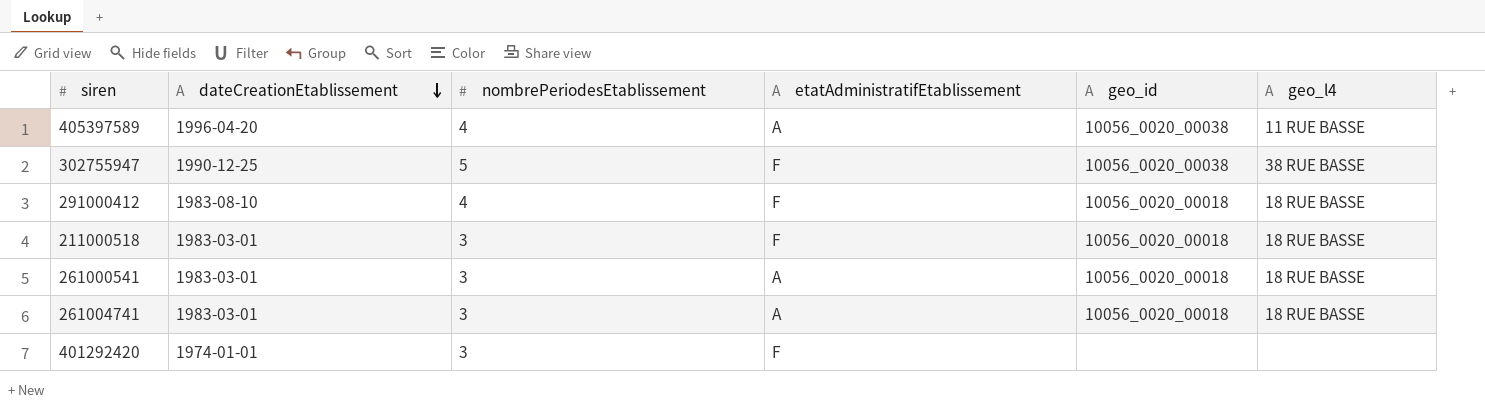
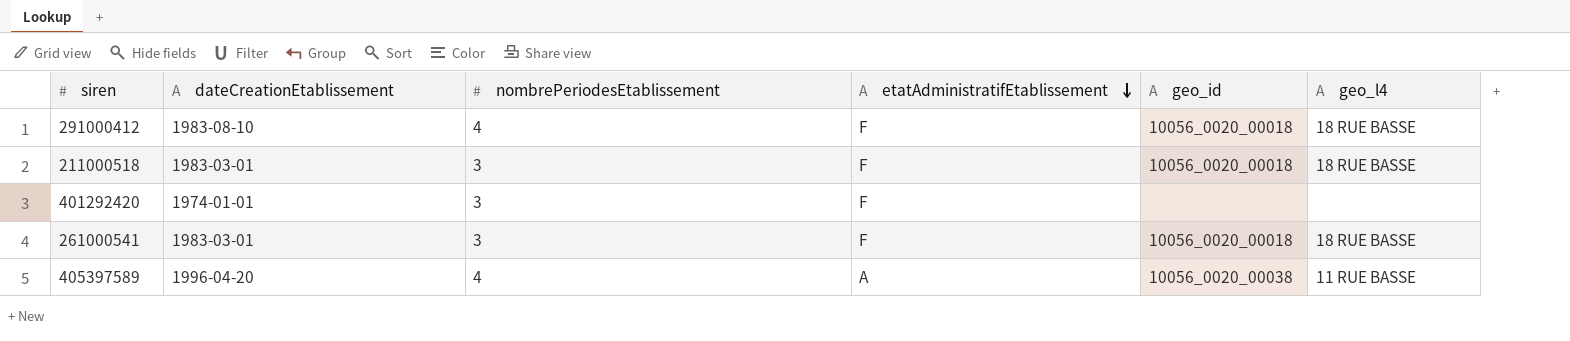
row order: dateCreationEtablissement descending -> etatAdministratifEtablissement descending
row 302755947: 1990-12-25 | 5 | F | 10056_0020_00038 | 38 RUE BASSE -> none
row 261004741: 1983-03-01 | 3 | A | 10056_0020_00018 | 18 RUE BASSE -> none
261000541 | etatAdministratifEtablissement: A -> F

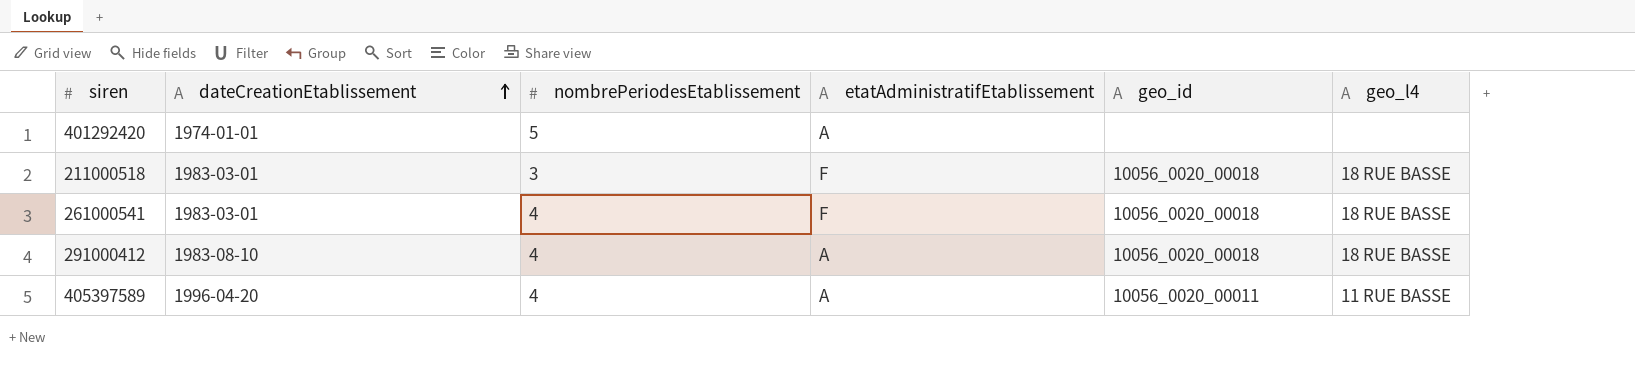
row order: etatAdministratifEtablissement descending -> dateCreationEtablissement ascending
401292420 | nombrePeriodesEtablissement: 3 -> 5
401292420 | etatAdministratifEtablissement: F -> A
261000541 | nombrePeriodesEtablissement: 3 -> 4
291000412 | etatAdministratifEtablissement: F -> A
405397589 | geo_id: 10056_0020_00038 -> 10056_0020_00011

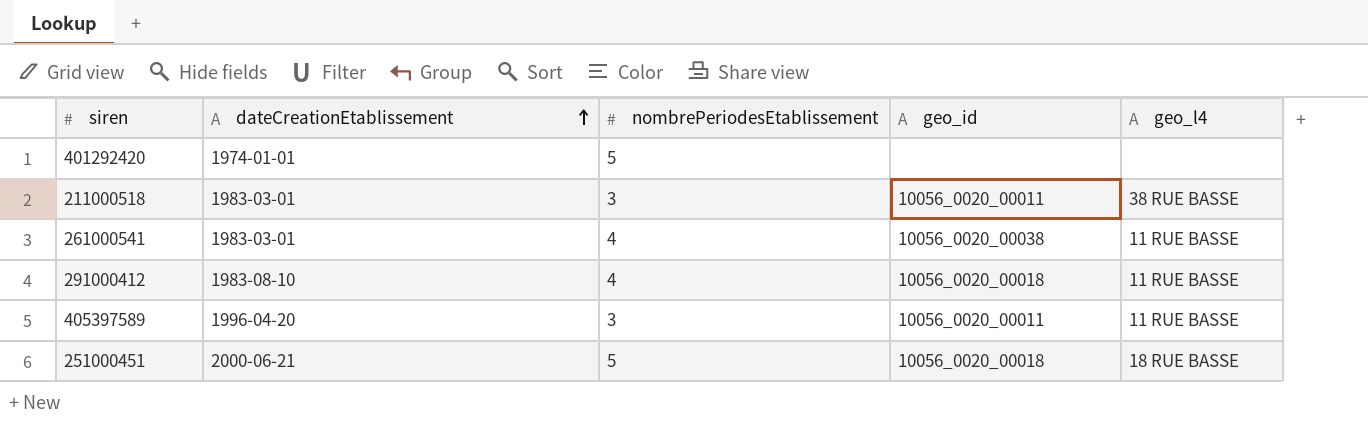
column etatAdministratifEtablissement | position: 4 -> none
211000518 | geo_id: 10056_0020_00018 -> 10056_0020_00011
211000518 | geo_l4: 18 RUE BASSE -> 38 RUE BASSE
261000541 | geo_id: 10056_0020_00018 -> 10056_0020_00038
261000541 | geo_l4: 18 RUE BASSE -> 11 RUE BASSE
291000412 | geo_l4: 18 RUE BASSE -> 11 RUE BASSE
405397589 | nombrePeriodesEtablissement: 4 -> 3
row 251000451: none -> 2000-06-21 | 5 | 10056_0020_00018 | 18 RUE BASSE

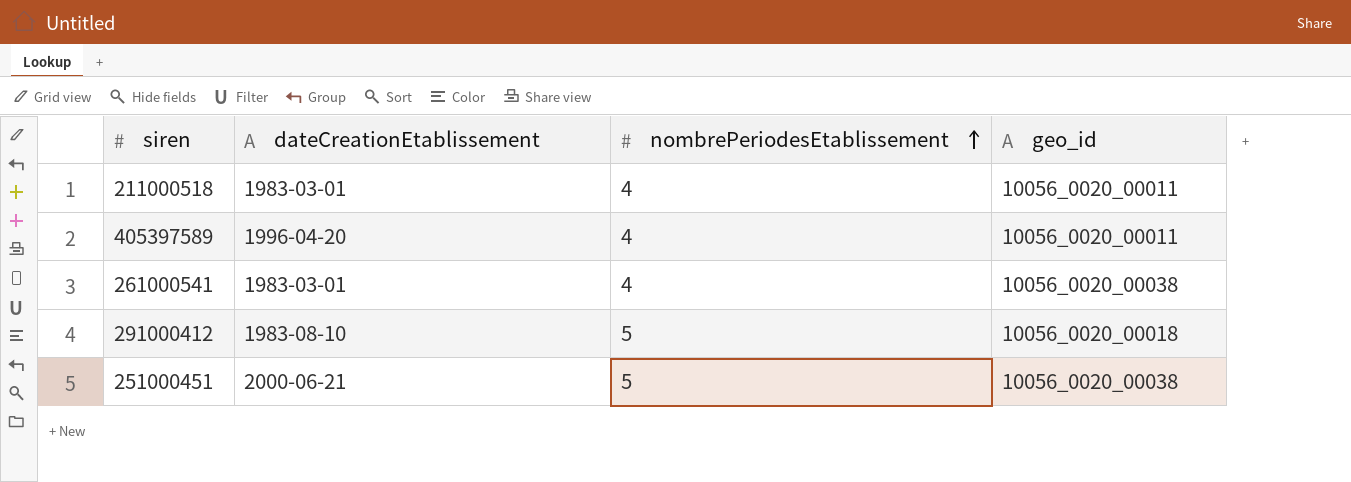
row order: dateCreationEtablissement ascending -> nombrePeriodesEtablissement ascending
column geo_l4 | position: 5 -> none
row 401292420: 1974-01-01 | 5 | none | none -> none
211000518 | nombrePeriodesEtablissement: 3 -> 4
405397589 | nombrePeriodesEtablissement: 3 -> 4
291000412 | nombrePeriodesEtablissement: 4 -> 5
251000451 | geo_id: 10056_0020_00018 -> 10056_0020_00038

